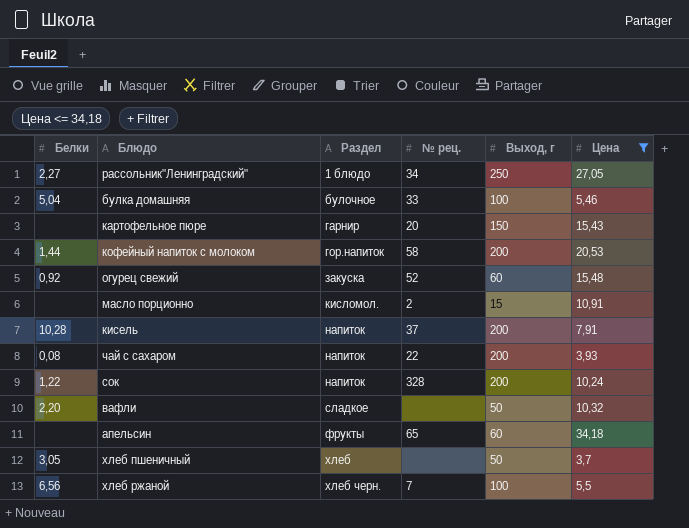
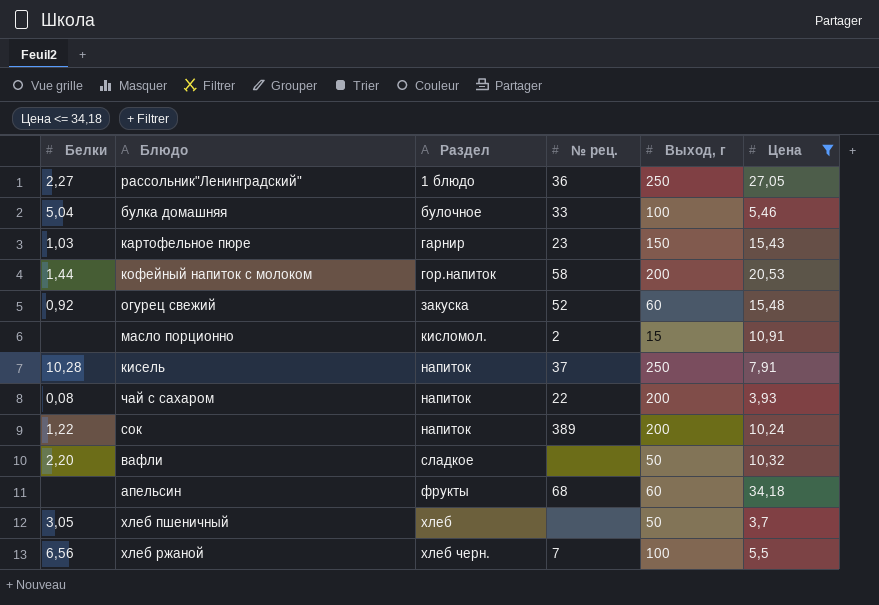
рассольник"Ленинградский" | № рец.: 34 -> 36
картофельное пюре | Белки: none -> 1,03
картофельное пюре | № рец.: 20 -> 23
кисель | Выход, г: 200 -> 250
сок | № рец.: 328 -> 389
апельсин | № рец.: 65 -> 68

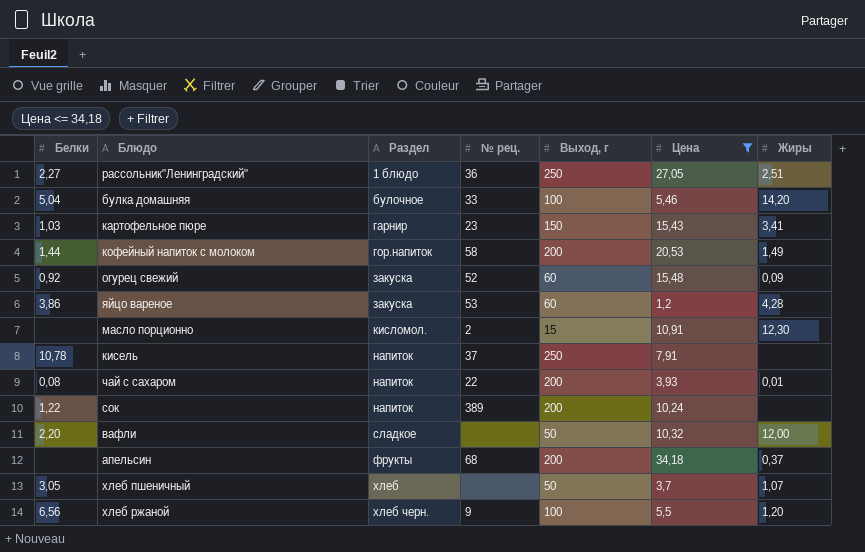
column Жиры | position: none -> 7
row яйцо вареное: none -> 3,86 | закуска | 53 | 60 | 1,2 | 4,28
кисель | Белки: 10,28 -> 10,78
апельсин | Выход, г: 60 -> 200
хлеб ржаной | № рец.: 7 -> 9

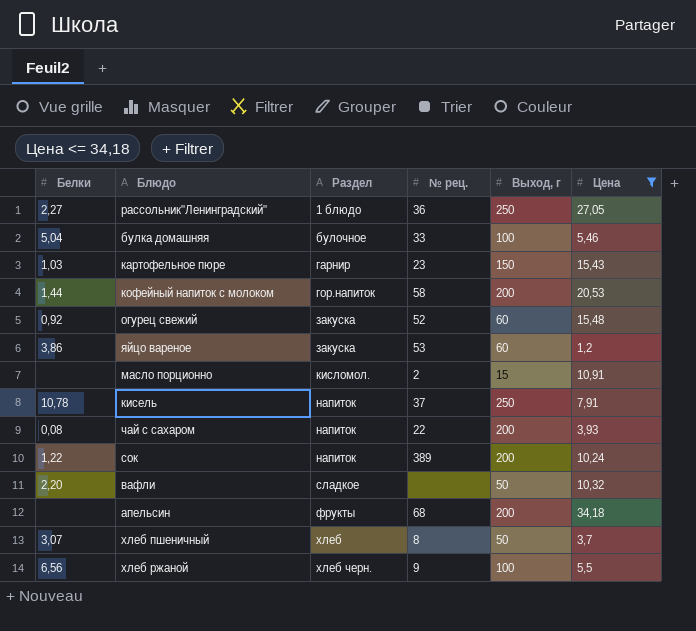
column Жиры | position: 7 -> none
хлеб пшеничный | Белки: 3,05 -> 3,07
хлеб пшеничный | № рец.: none -> 8

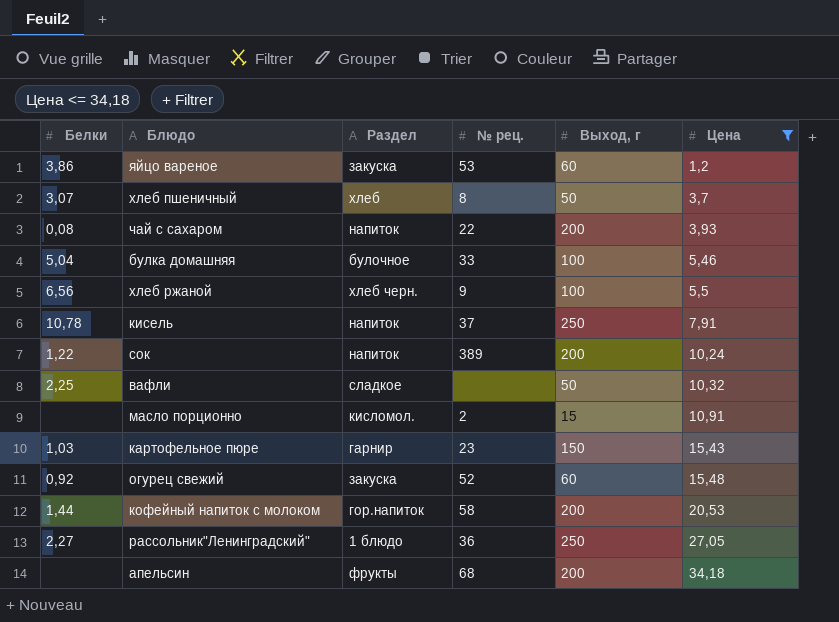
row order: Раздел ascending -> Цена ascending
вафли | Белки: 2,20 -> 2,25

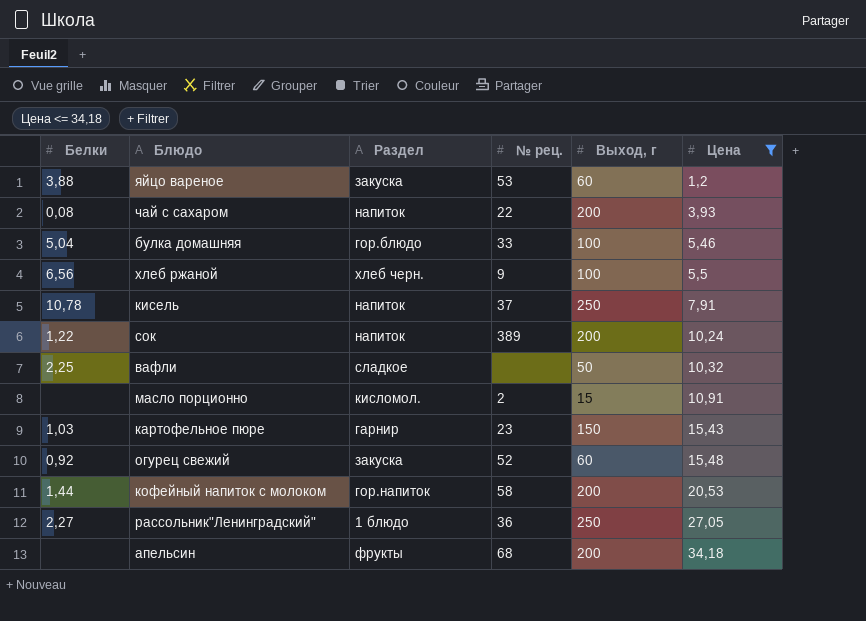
row хлеб пшеничный: 3,07 | хлеб | 8 | 50 | 3,7 -> none
яйцо вареное | Белки: 3,86 -> 3,88
булка домашняя | Раздел: булочное -> гор.блюдо

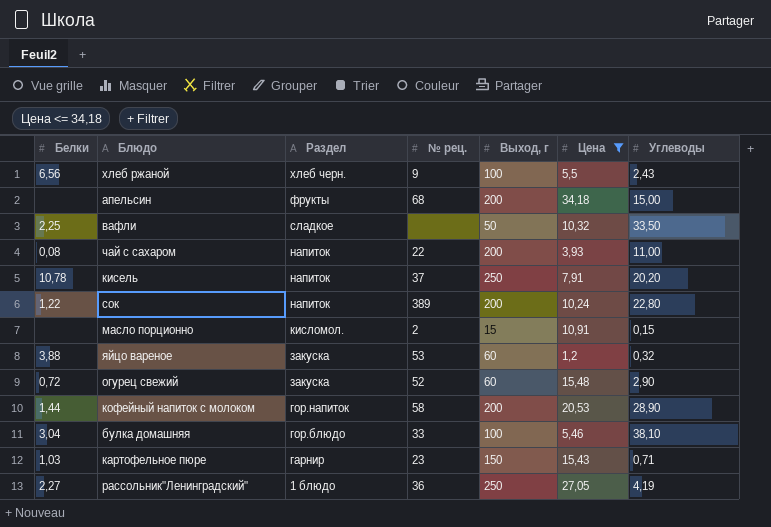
row order: Цена ascending -> Раздел descending
column Углеводы | position: none -> 7
огурец свежий | Белки: 0,92 -> 0,72
булка домашняя | Белки: 5,04 -> 3,04

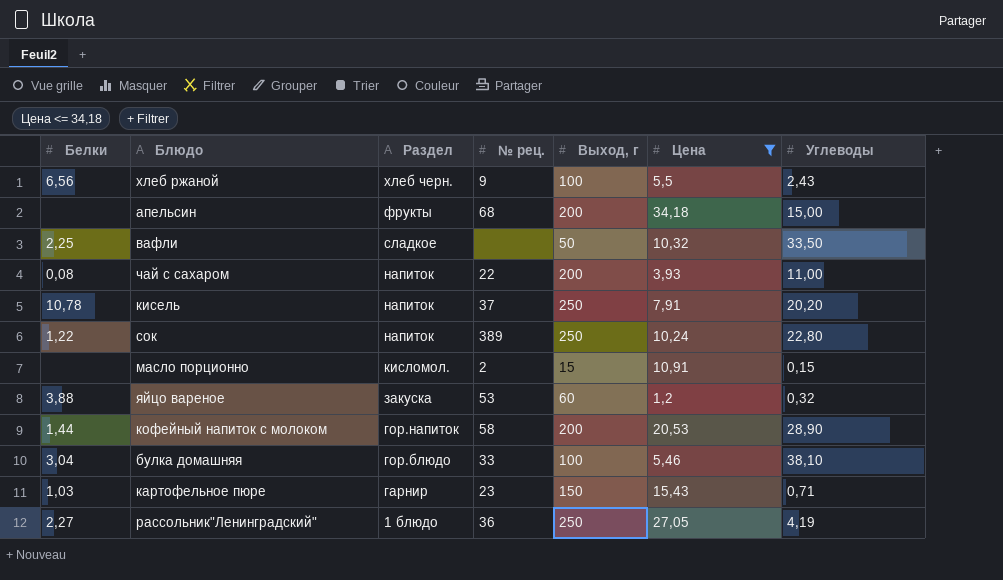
row огурец свежий: 0,72 | закуска | 52 | 60 | 15,48 | 2,90 -> none
сок | Выход, г: 200 -> 250

